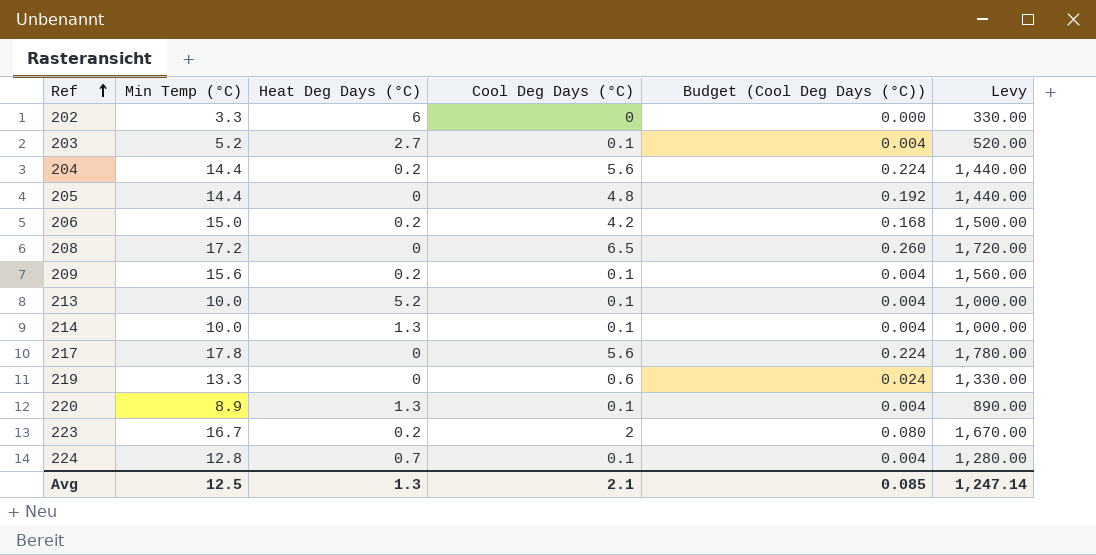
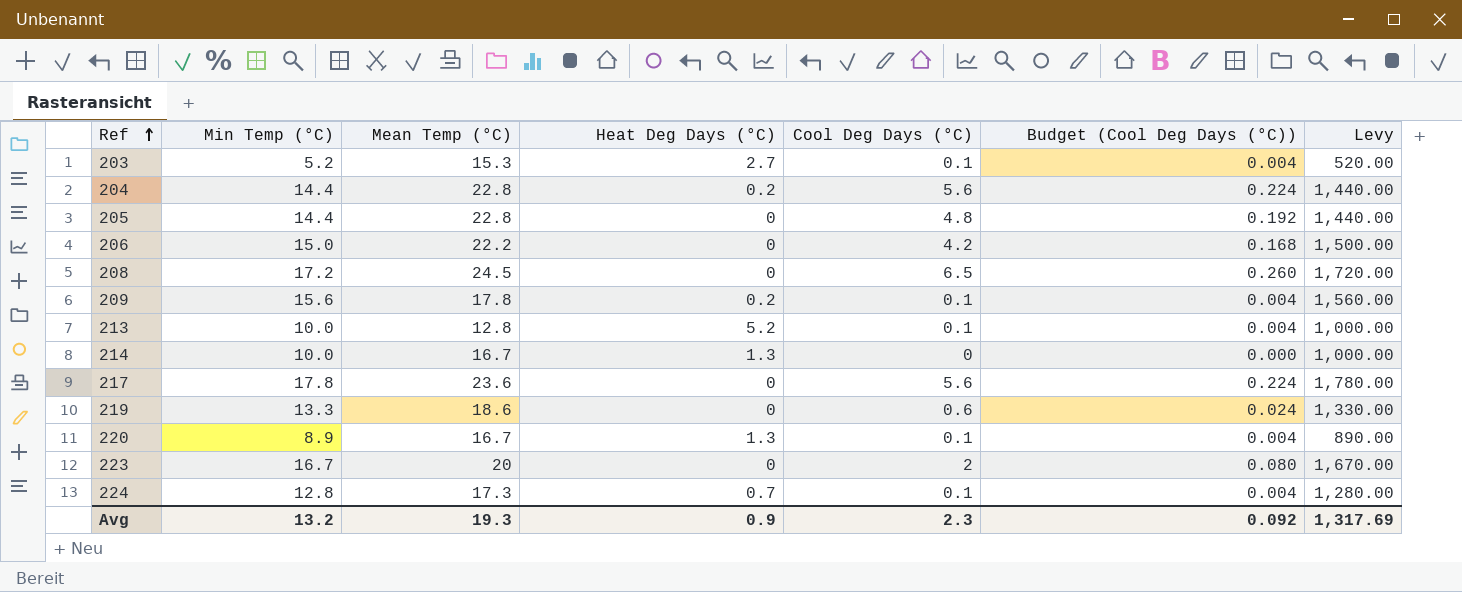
column Mean Temp (°C) | position: none -> 3
row 202: 3.3 | 6 | 0 | 0.000 | 330.00 -> none
206 | Heat Deg Days (°C): 0.2 -> 0
214 | Cool Deg Days (°C): 0.1 -> 0
214 | Budget (Cool Deg Days (°C)): 0.004 -> 0.000
223 | Heat Deg Days (°C): 0.2 -> 0
Avg | Min Temp (°C): 12.5 -> 13.2
Avg | Heat Deg Days (°C): 1.3 -> 0.9
Avg | Cool Deg Days (°C): 2.1 -> 2.3
Avg | Budget (Cool Deg Days (°C)): 0.085 -> 0.092
Avg | Levy: 1,247.14 -> 1,317.69

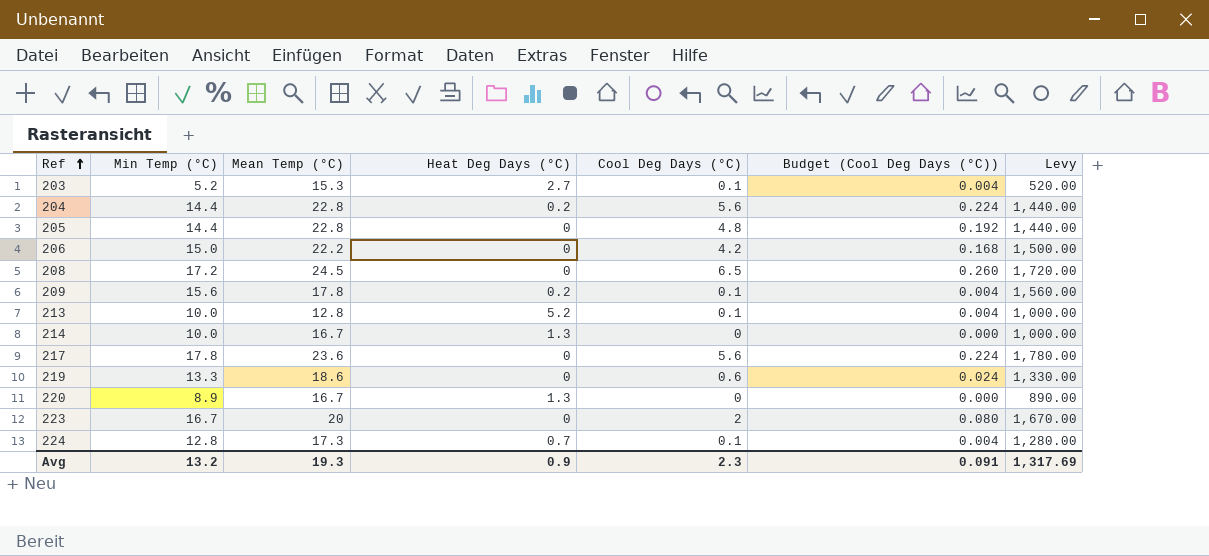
220 | Cool Deg Days (°C): 0.1 -> 0
220 | Budget (Cool Deg Days (°C)): 0.004 -> 0.000
Avg | Budget (Cool Deg Days (°C)): 0.092 -> 0.091

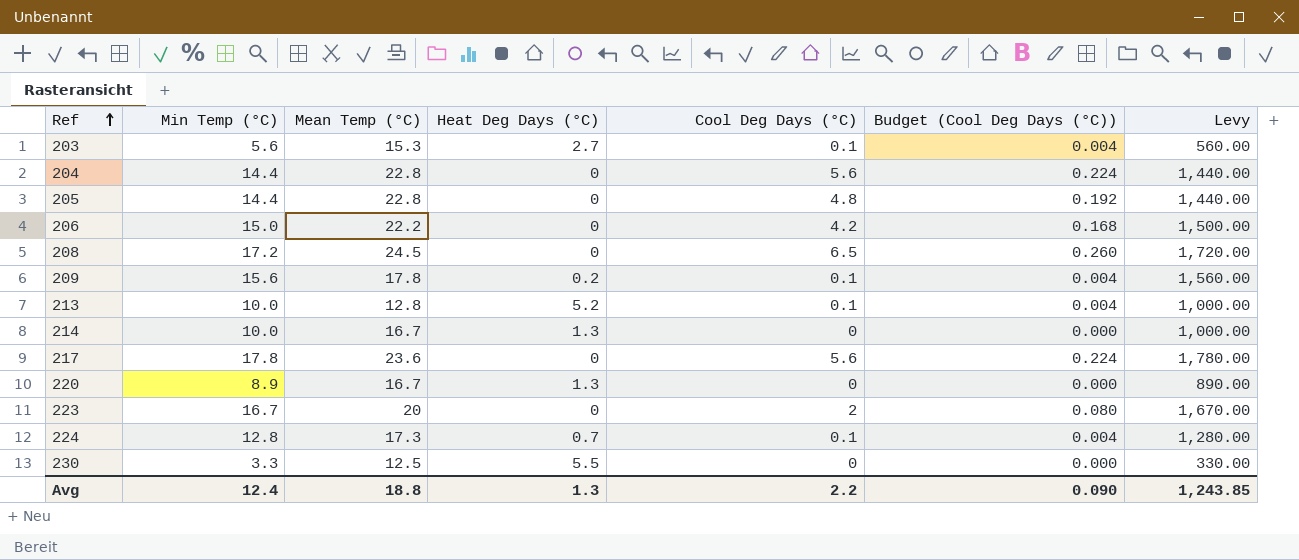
row 219: 13.3 | 18.6 | 0 | 0.6 | 0.024 | 1,330.00 -> none
203 | Min Temp (°C): 5.2 -> 5.6
203 | Levy: 520.00 -> 560.00
204 | Heat Deg Days (°C): 0.2 -> 0
row 230: none -> 3.3 | 12.5 | 5.5 | 0 | 0.000 | 330.00
Avg | Min Temp (°C): 13.2 -> 12.4
Avg | Mean Temp (°C): 19.3 -> 18.8
Avg | Heat Deg Days (°C): 0.9 -> 1.3
Avg | Cool Deg Days (°C): 2.3 -> 2.2
Avg | Budget (Cool Deg Days (°C)): 0.091 -> 0.090
Avg | Levy: 1,317.69 -> 1,243.85

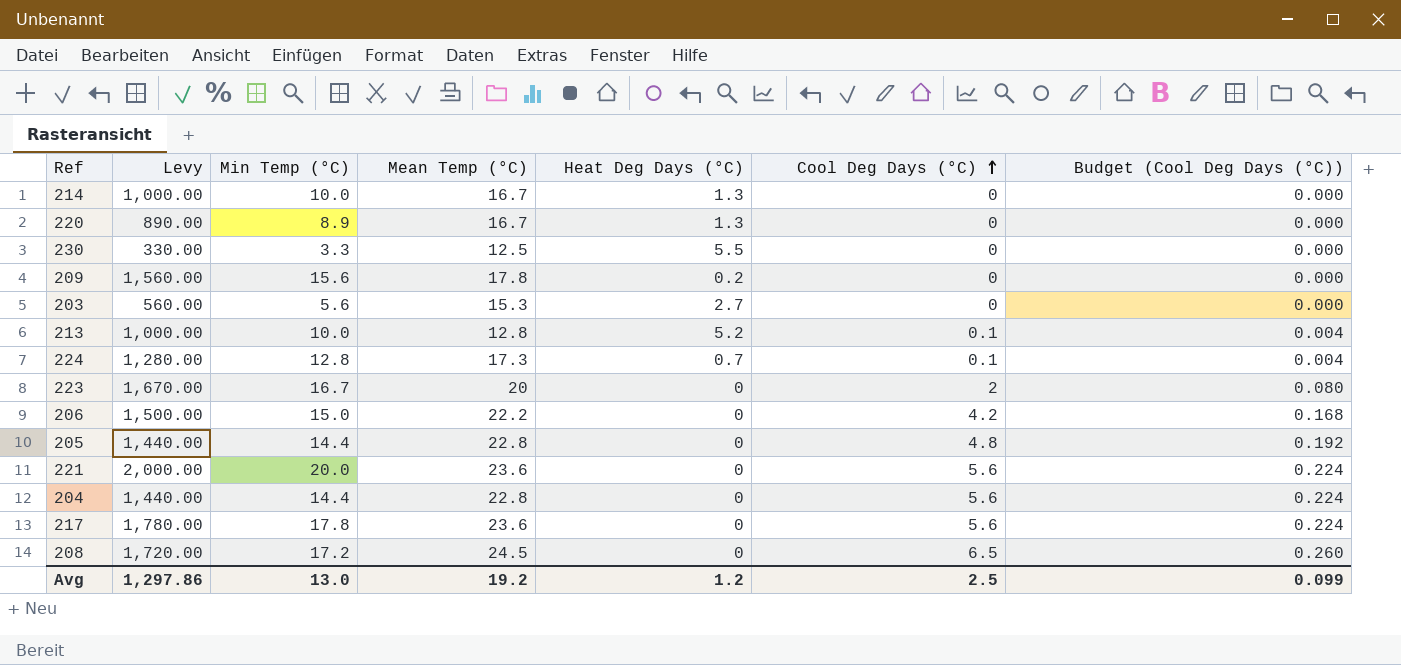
row order: Ref ascending -> Cool Deg Days (°C) ascending
column Levy | position: 7 -> 2
209 | Cool Deg Days (°C): 0.1 -> 0
209 | Budget (Cool Deg Days (°C)): 0.004 -> 0.000
203 | Cool Deg Days (°C): 0.1 -> 0
203 | Budget (Cool Deg Days (°C)): 0.004 -> 0.000
row 221: none -> 2,000.00 | 20.0 | 23.6 | 0 | 5.6 | 0.224
Avg | Levy: 1,243.85 -> 1,297.86
Avg | Min Temp (°C): 12.4 -> 13.0
Avg | Mean Temp (°C): 18.8 -> 19.2
Avg | Heat Deg Days (°C): 1.3 -> 1.2
Avg | Cool Deg Days (°C): 2.2 -> 2.5
Avg | Budget (Cool Deg Days (°C)): 0.090 -> 0.099

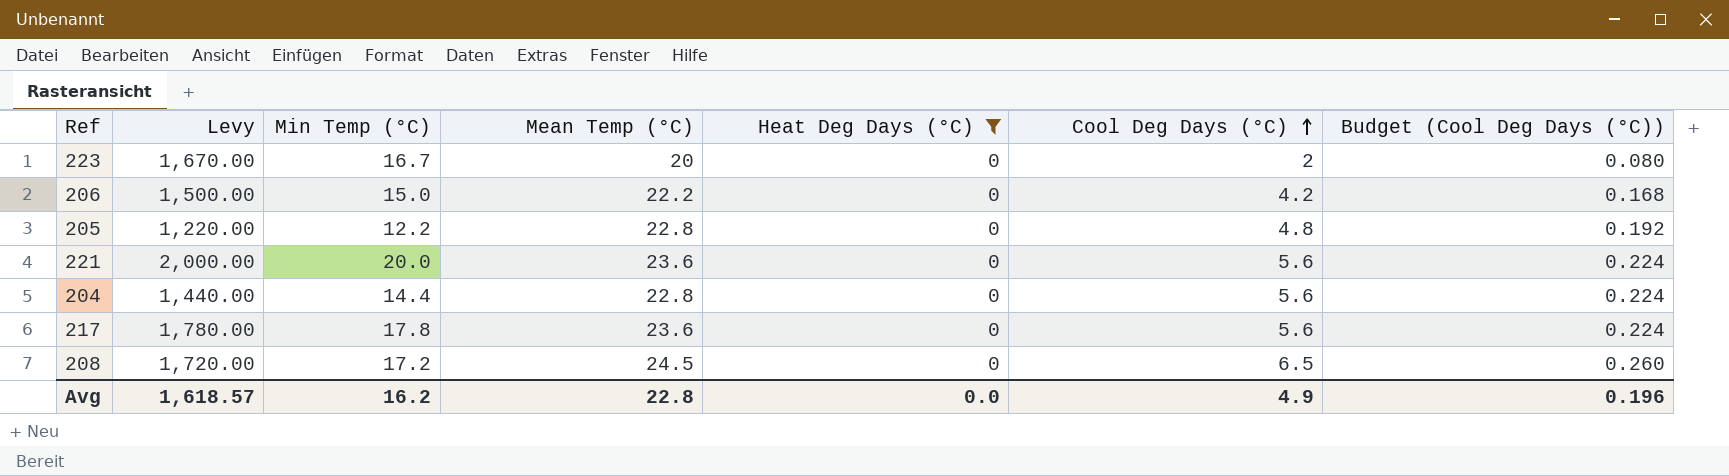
filter: none -> Heat Deg Days (°C) = 0
205 | Levy: 1,440.00 -> 1,220.00
205 | Min Temp (°C): 14.4 -> 12.2
Avg | Levy: 1,297.86 -> 1,618.57
Avg | Min Temp (°C): 13.0 -> 16.2
Avg | Mean Temp (°C): 19.2 -> 22.8
Avg | Heat Deg Days (°C): 1.2 -> 0.0
Avg | Cool Deg Days (°C): 2.5 -> 4.9
Avg | Budget (Cool Deg Days (°C)): 0.099 -> 0.196

